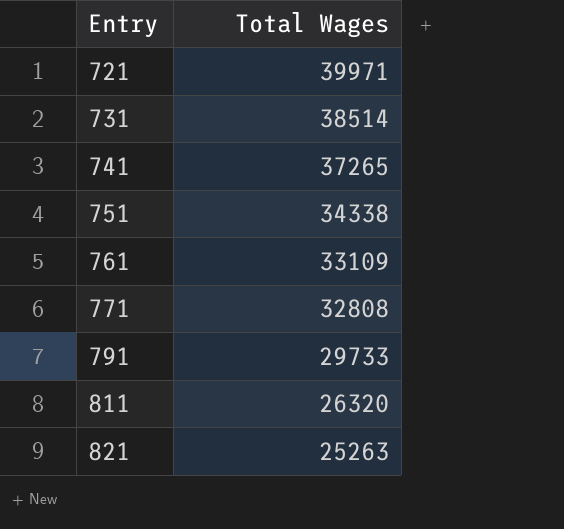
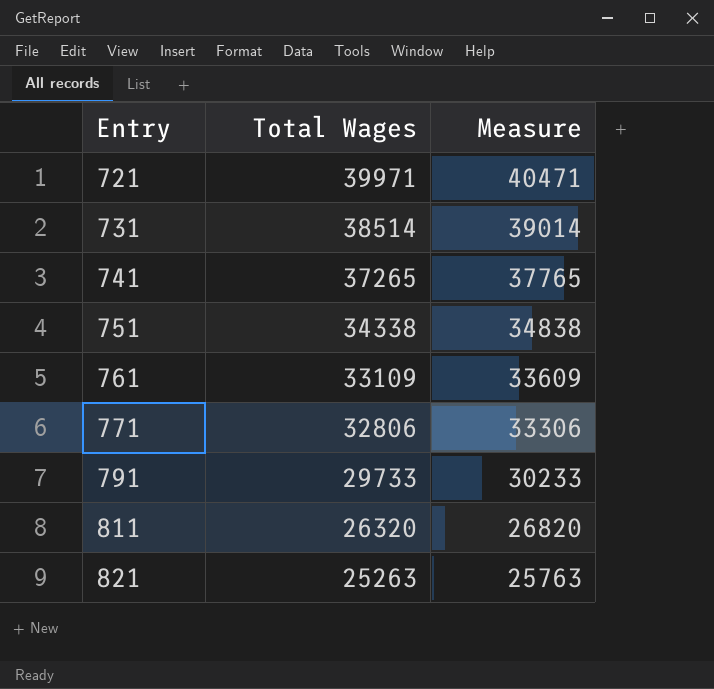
column Measure | formula: none -> [Total Wages] + 500
771 | Total Wages: 32808 -> 32806

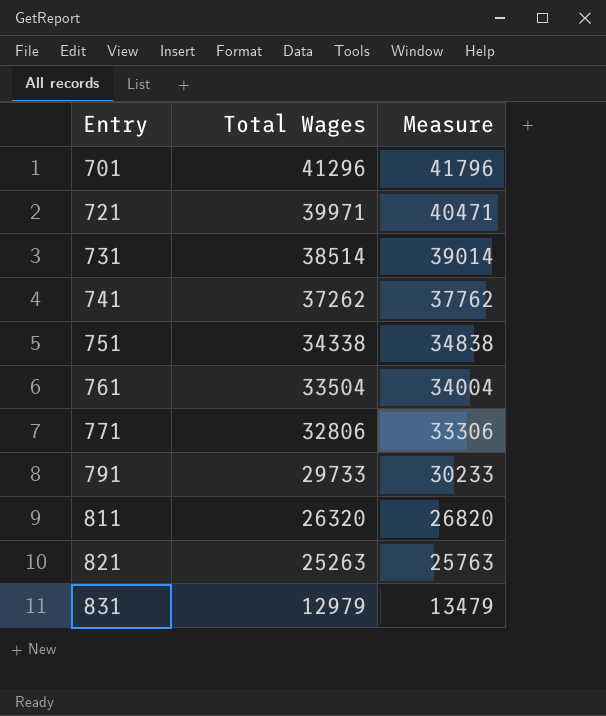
row 701: none -> 41296 | 41796
741 | Total Wages: 37265 -> 37262
741 | Measure: 37765 -> 37762
761 | Total Wages: 33109 -> 33504
761 | Measure: 33609 -> 34004
row 831: none -> 12979 | 13479

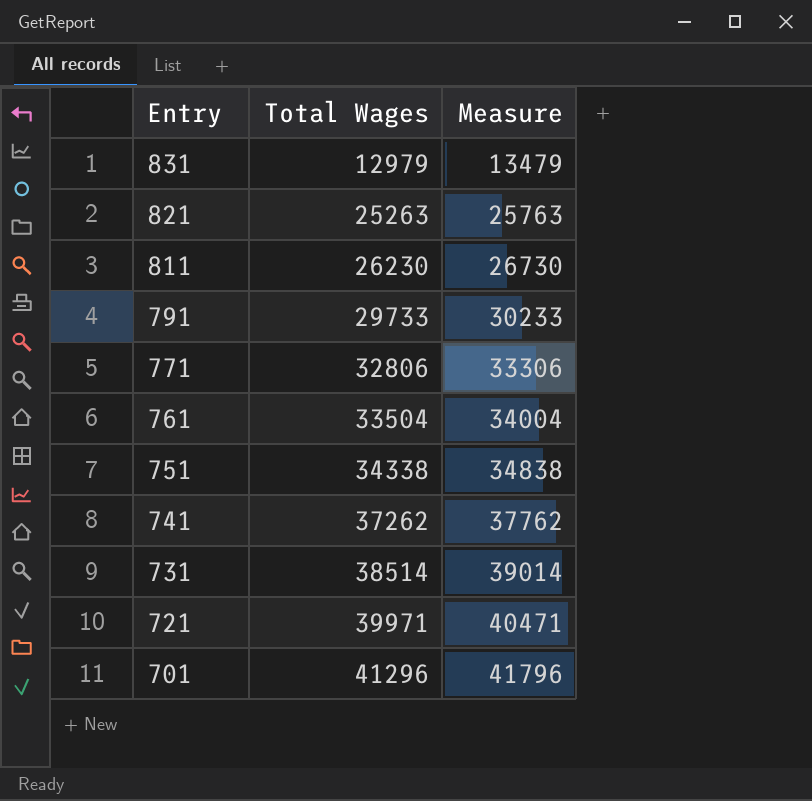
row order: Entry ascending -> Entry descending
811 | Total Wages: 26320 -> 26230
811 | Measure: 26820 -> 26730

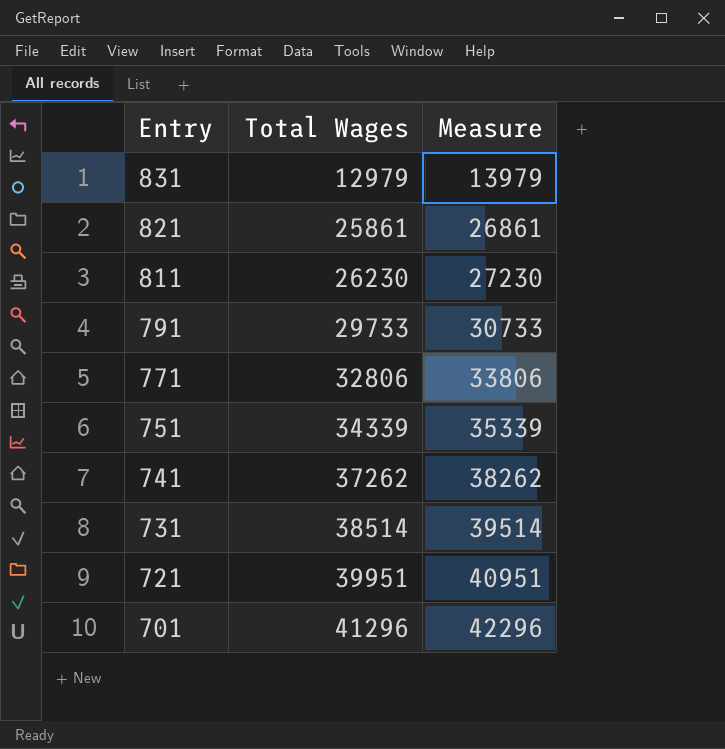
column Measure | formula: [Total Wages] + 500 -> [Total Wages] + 1000
row 761: 33504 | 34004 -> none
821 | Total Wages: 25263 -> 25861
751 | Total Wages: 34338 -> 34339
721 | Total Wages: 39971 -> 39951

